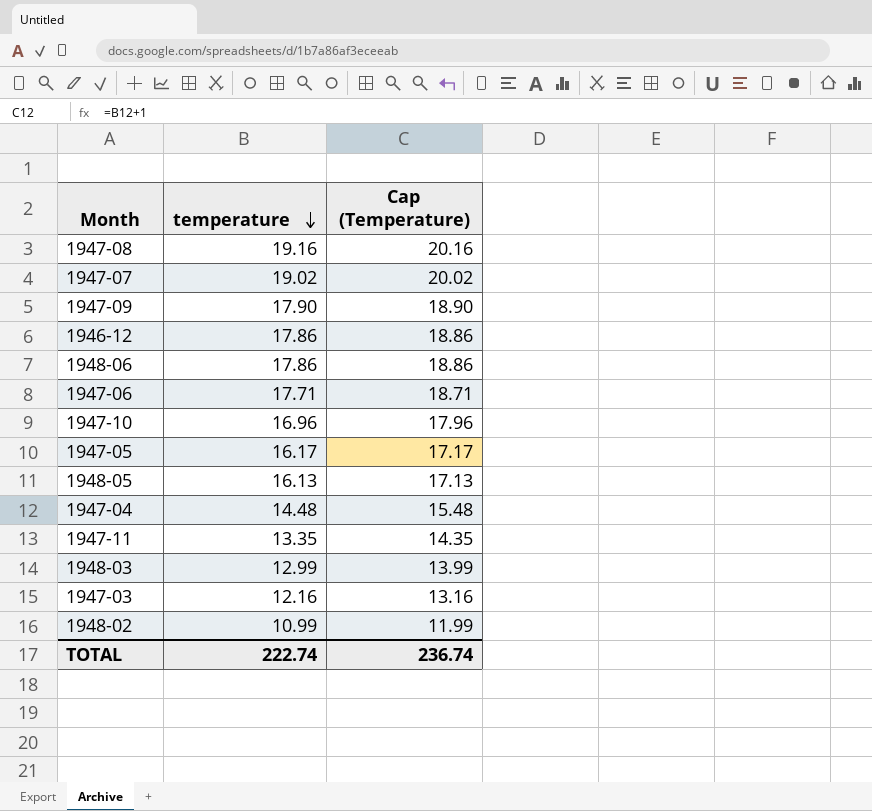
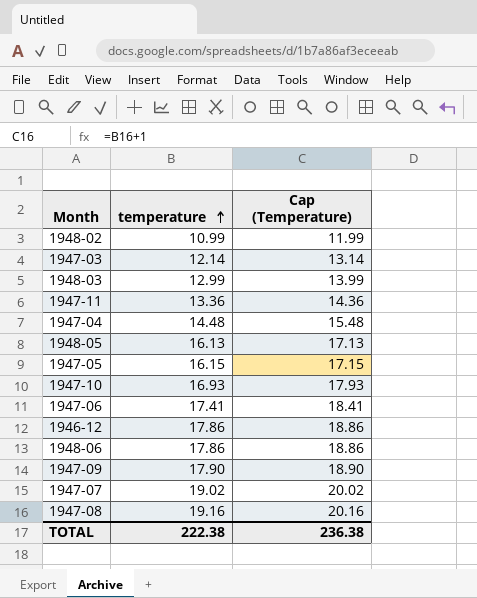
row order: temperature descending -> temperature ascending
1947-03 | temperature: 12.16 -> 12.14
1947-03 | Cap (Temperature): 13.16 -> 13.14
1947-11 | temperature: 13.35 -> 13.36
1947-11 | Cap (Temperature): 14.35 -> 14.36
1947-05 | temperature: 16.17 -> 16.15
1947-05 | Cap (Temperature): 17.17 -> 17.15
1947-10 | temperature: 16.96 -> 16.93
1947-10 | Cap (Temperature): 17.96 -> 17.93
1947-06 | temperature: 17.71 -> 17.41
1947-06 | Cap (Temperature): 18.71 -> 18.41
TOTAL | temperature: 222.74 -> 222.38
TOTAL | Cap (Temperature): 236.74 -> 236.38

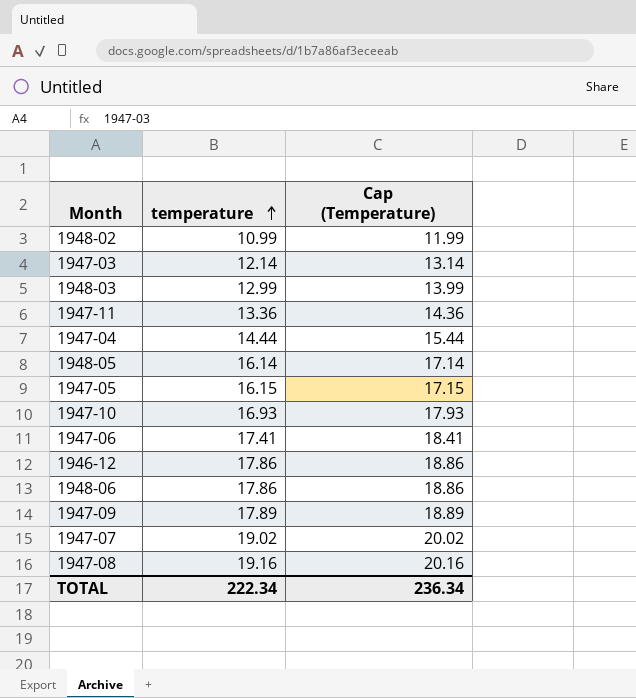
1947-04 | temperature: 14.48 -> 14.44
1947-04 | Cap (Temperature): 15.48 -> 15.44
1948-05 | temperature: 16.13 -> 16.14
1948-05 | Cap (Temperature): 17.13 -> 17.14
1947-09 | temperature: 17.90 -> 17.89
1947-09 | Cap (Temperature): 18.90 -> 18.89
TOTAL | temperature: 222.38 -> 222.34
TOTAL | Cap (Temperature): 236.38 -> 236.34

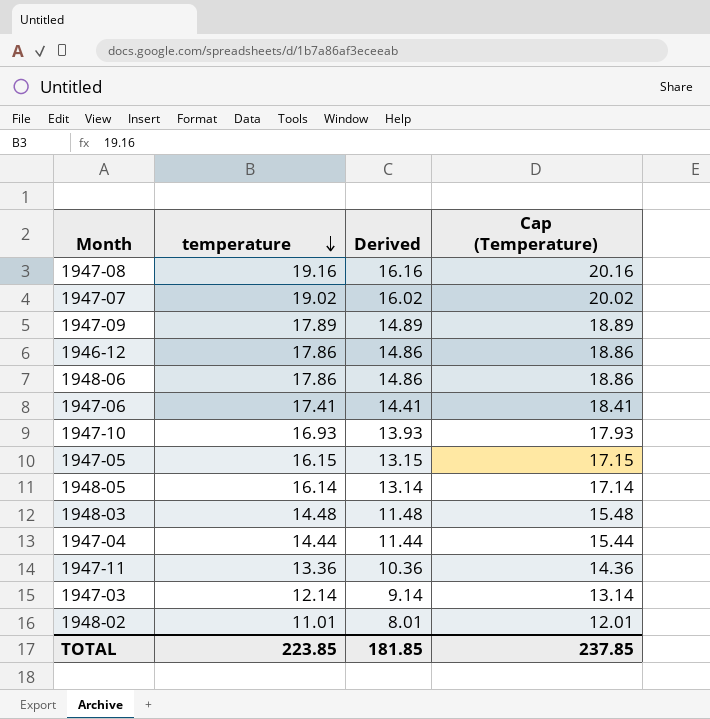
row order: temperature ascending -> temperature descending
column Derived | formula: none -> [temperature] - 3
1948-03 | temperature: 12.99 -> 14.48
1948-03 | Cap (Temperature): 13.99 -> 15.48
1948-02 | temperature: 10.99 -> 11.01
1948-02 | Cap (Temperature): 11.99 -> 12.01
TOTAL | temperature: 222.34 -> 223.85
TOTAL | Cap (Temperature): 236.34 -> 237.85

